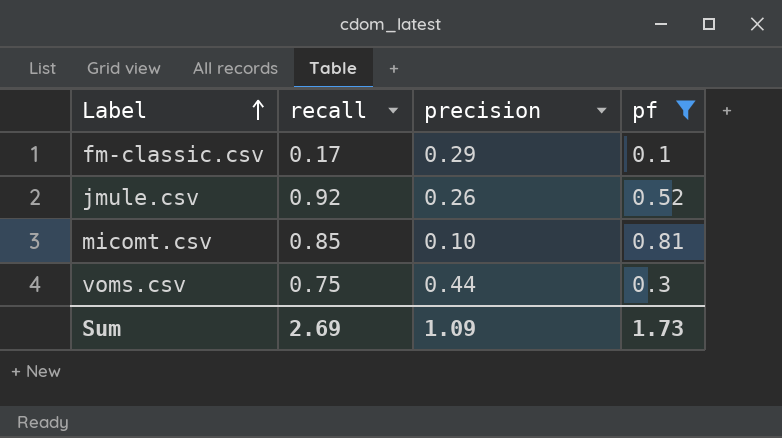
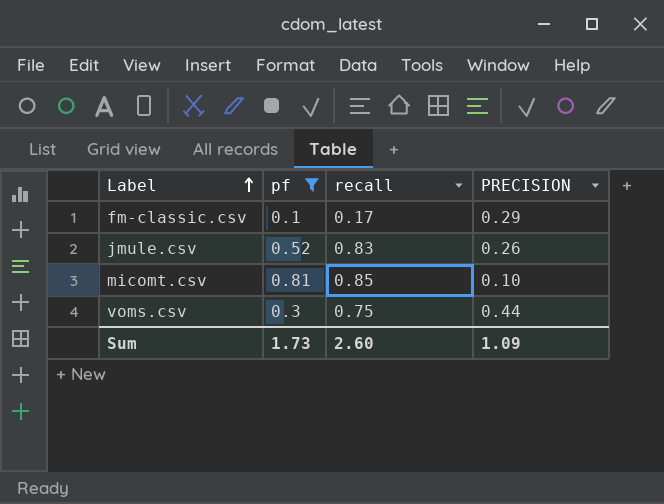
column pf | position: 4 -> 2
column name: precision -> PRECISION
jmule.csv | recall: 0.92 -> 0.83
Sum | recall: 2.69 -> 2.60

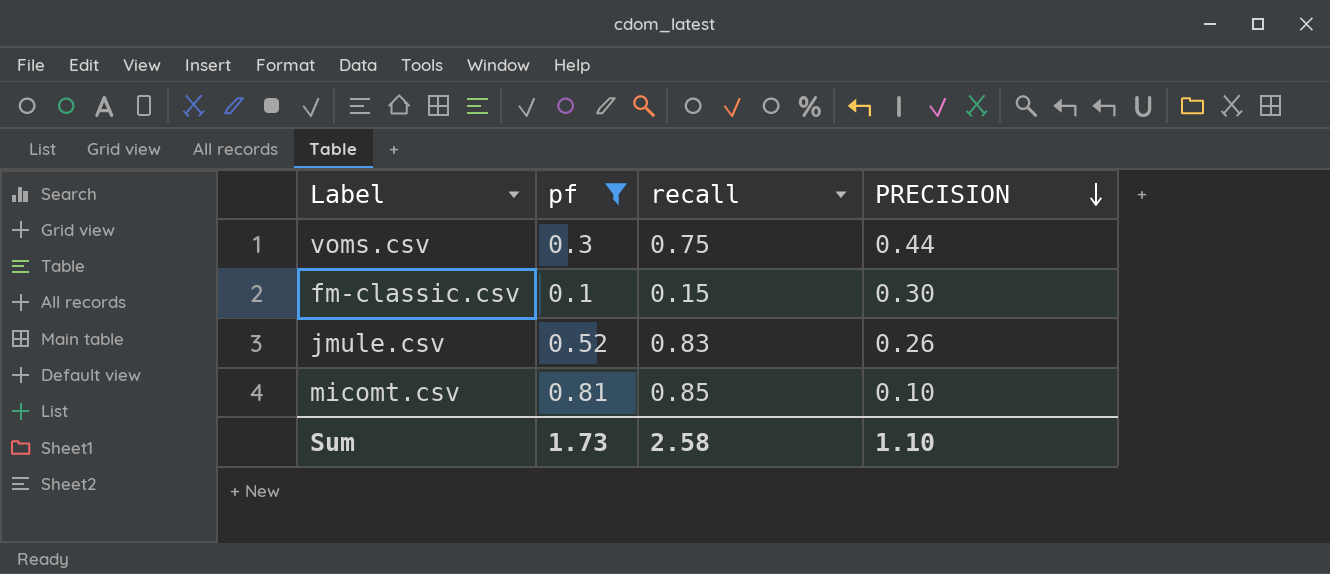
row order: Label ascending -> PRECISION descending
fm-classic.csv | recall: 0.17 -> 0.15
fm-classic.csv | PRECISION: 0.29 -> 0.30
Sum | recall: 2.60 -> 2.58
Sum | PRECISION: 1.09 -> 1.10

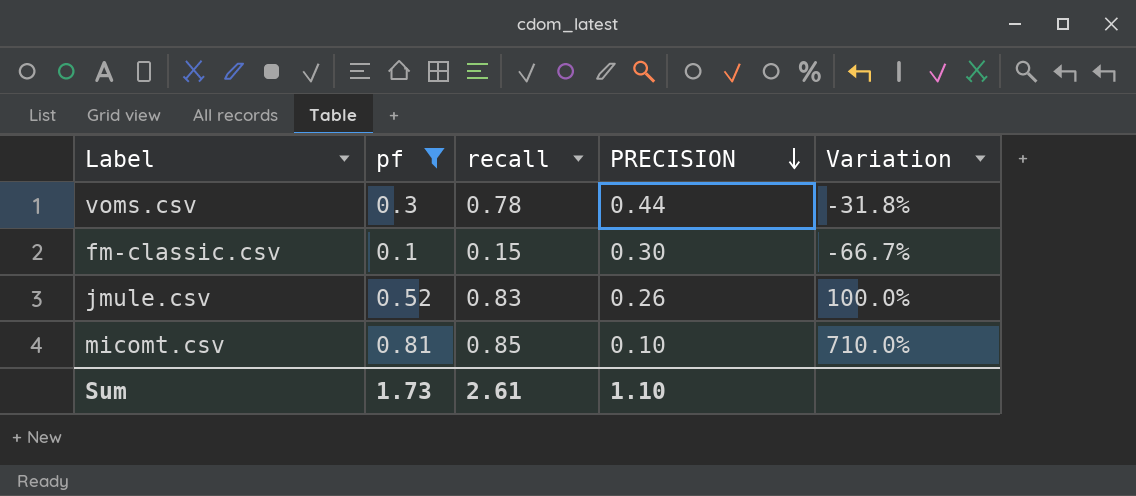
column Variation | formula: none -> ([pf] - [PRECISION]) / [PRECISION]
voms.csv | recall: 0.75 -> 0.78
Sum | recall: 2.58 -> 2.61

